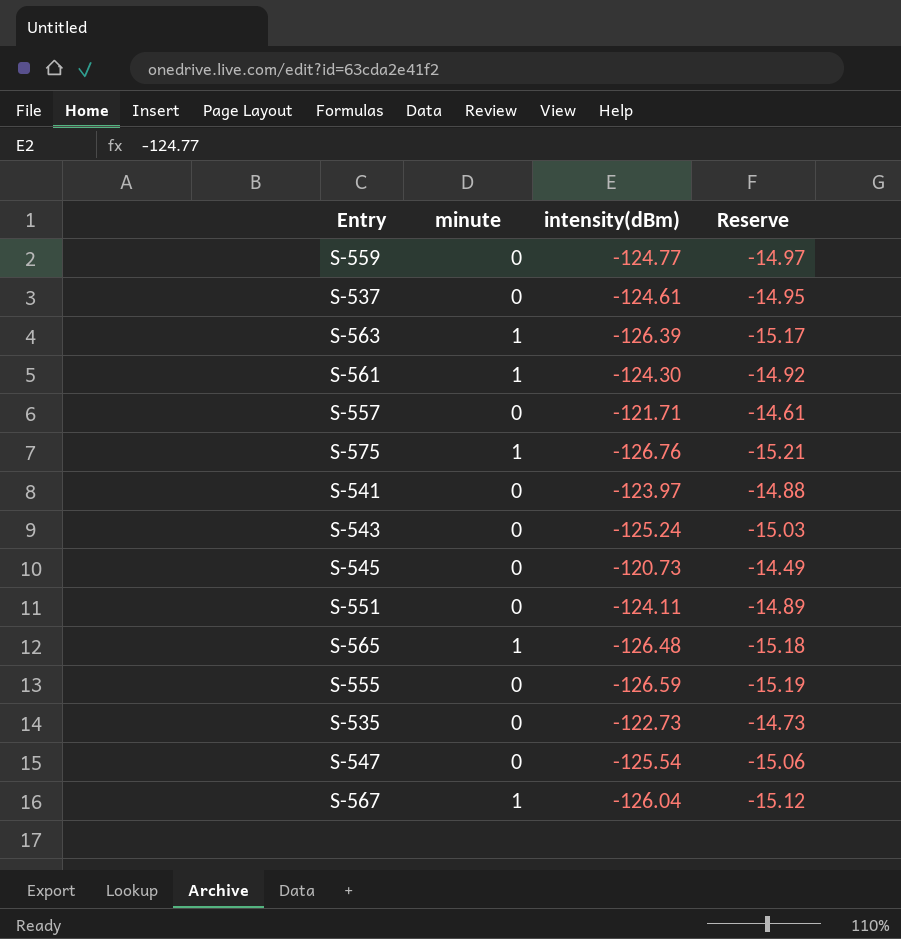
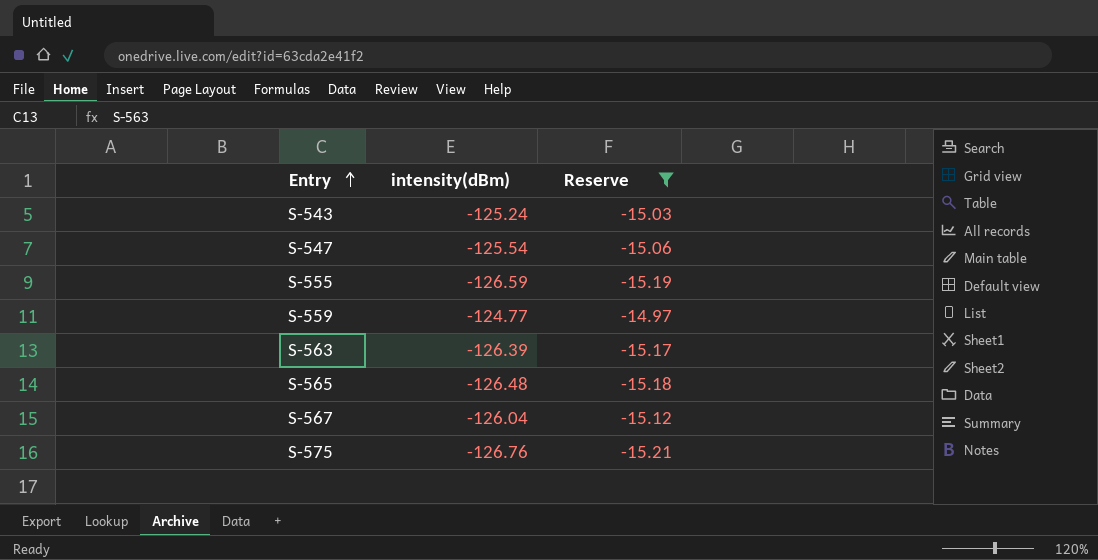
filter: none -> Reserve <= -14.97
row order: none -> Entry ascending
column minute | position: 2 -> none

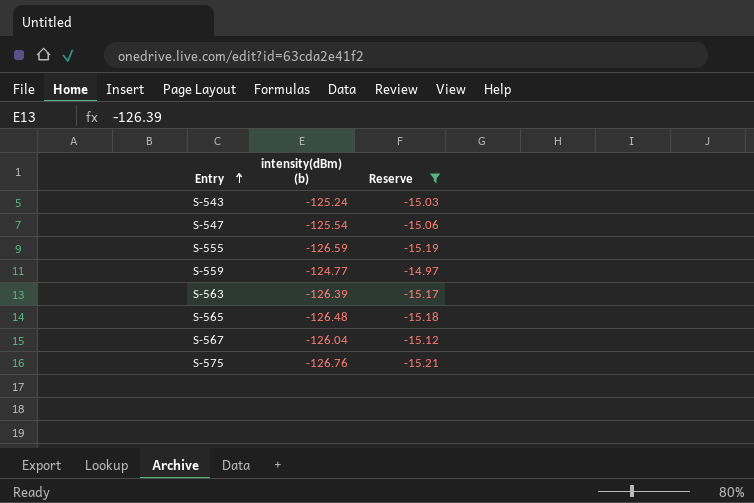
column name: intensity(dBm) -> intensity(dBm) (b)

